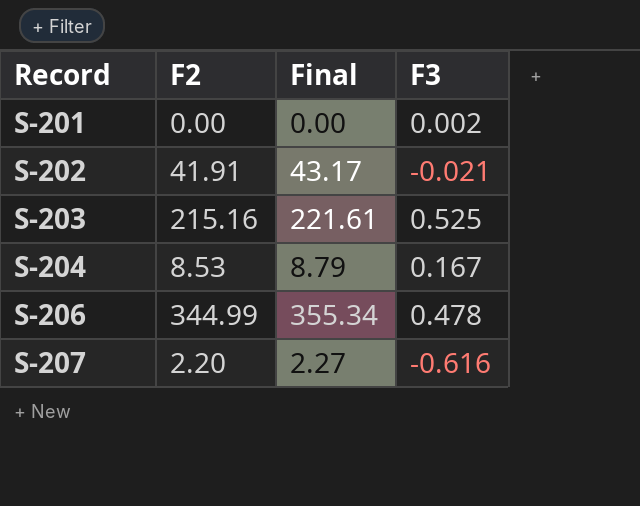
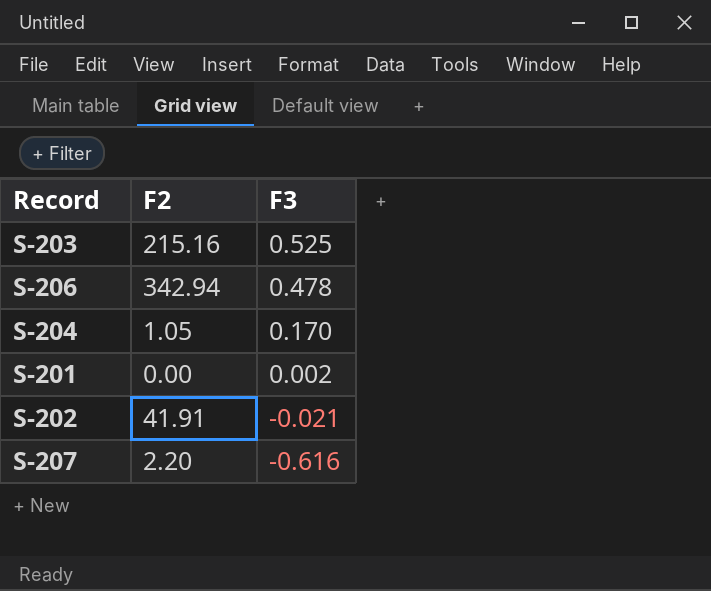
row order: Record ascending -> F3 descending
column Final | formula: [F2] * 1.03 -> none
S-206 | F2: 344.99 -> 342.94
S-204 | F2: 8.53 -> 1.05
S-204 | F3: 0.167 -> 0.170

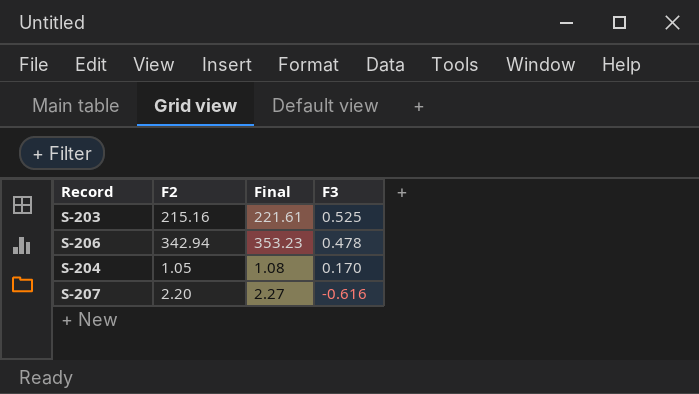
column Final | formula: none -> [F2] * 1.03
row S-201: 0.00 | 0.002 -> none
row S-202: 41.91 | -0.021 -> none

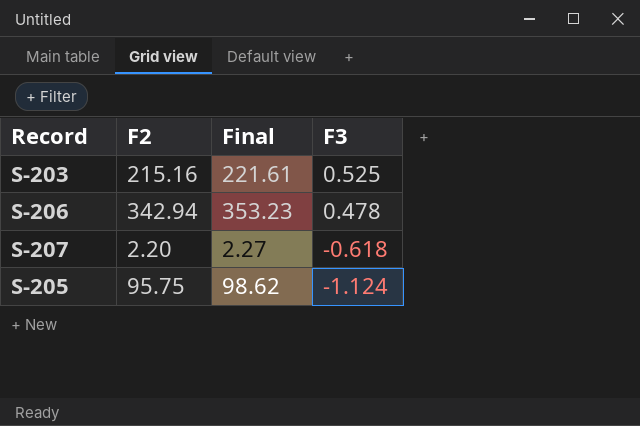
row S-204: 1.05 | 1.08 | 0.170 -> none
S-207 | F3: -0.616 -> -0.618
row S-205: none -> 95.75 | 98.62 | -1.124

